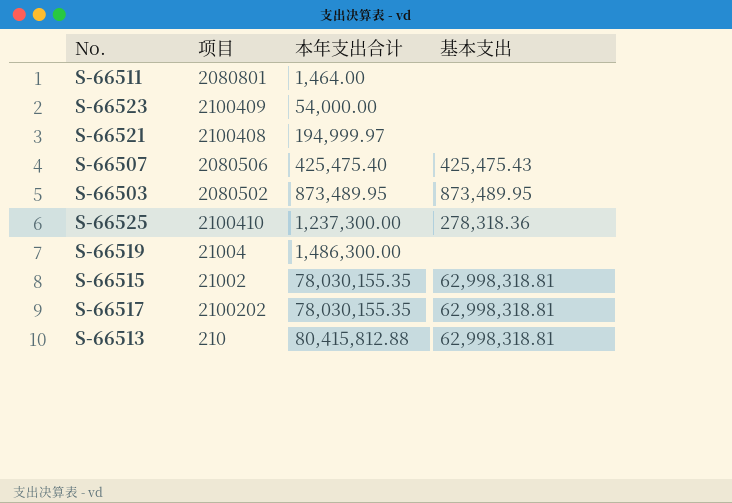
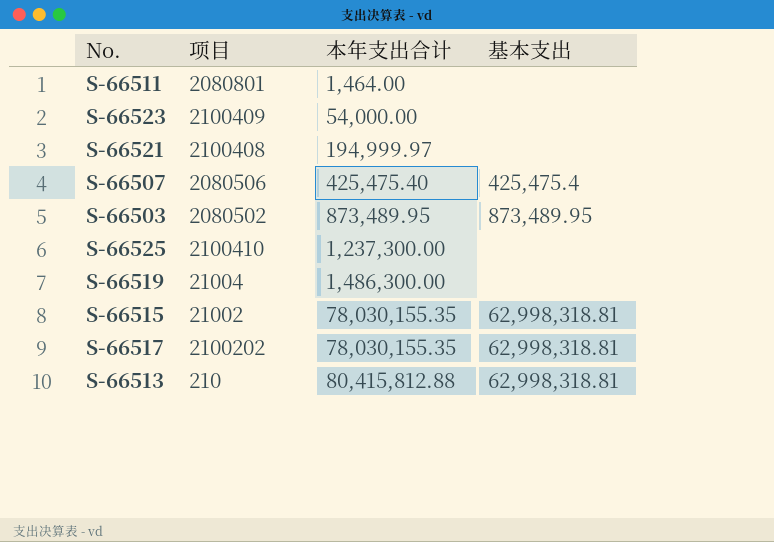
S-66507 | 基本支出: 425,475.43 -> 425,475.4
S-66525 | 基本支出: 278,318.36 -> none

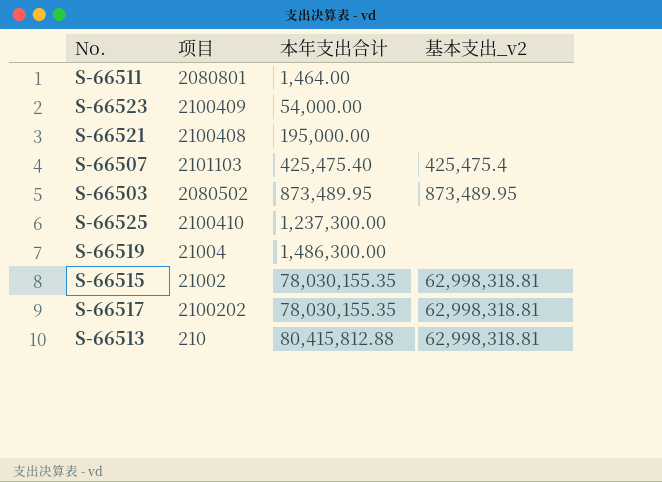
column name: 基本支出 -> 基本支出_v2
S-66521 | 本年支出合计: 194,999.97 -> 195,000.00
S-66507 | 项目: 2080506 -> 2101103

